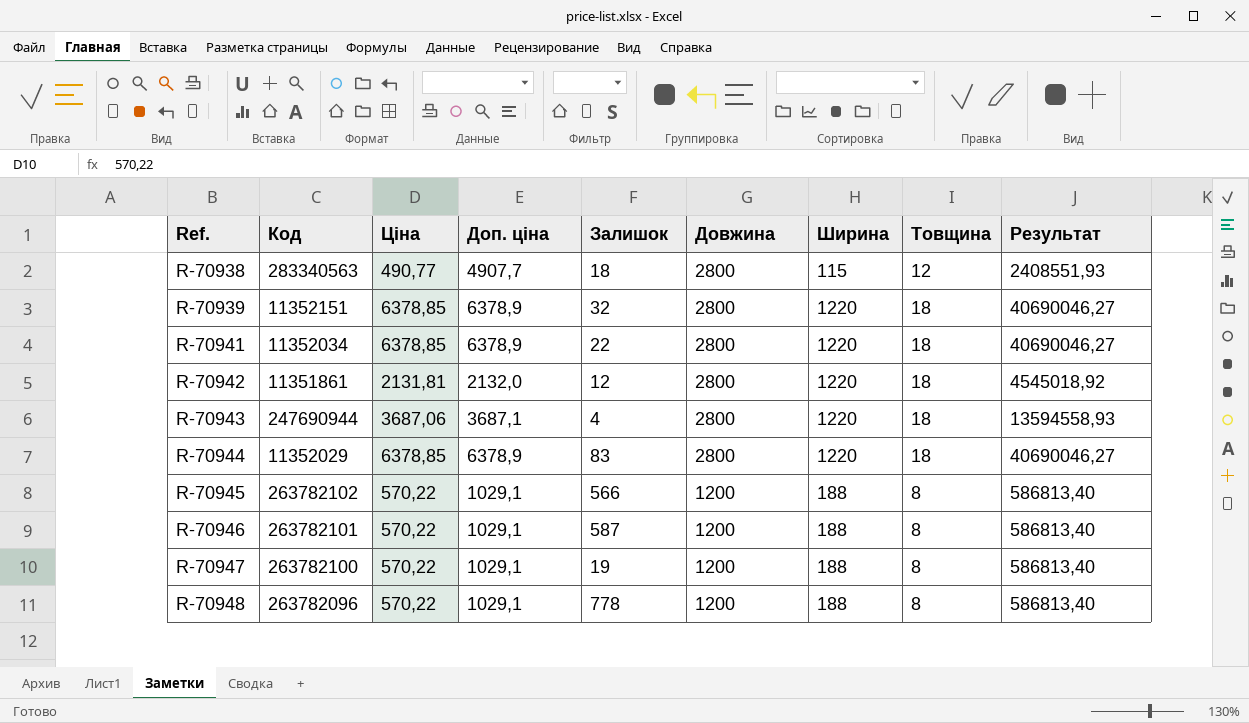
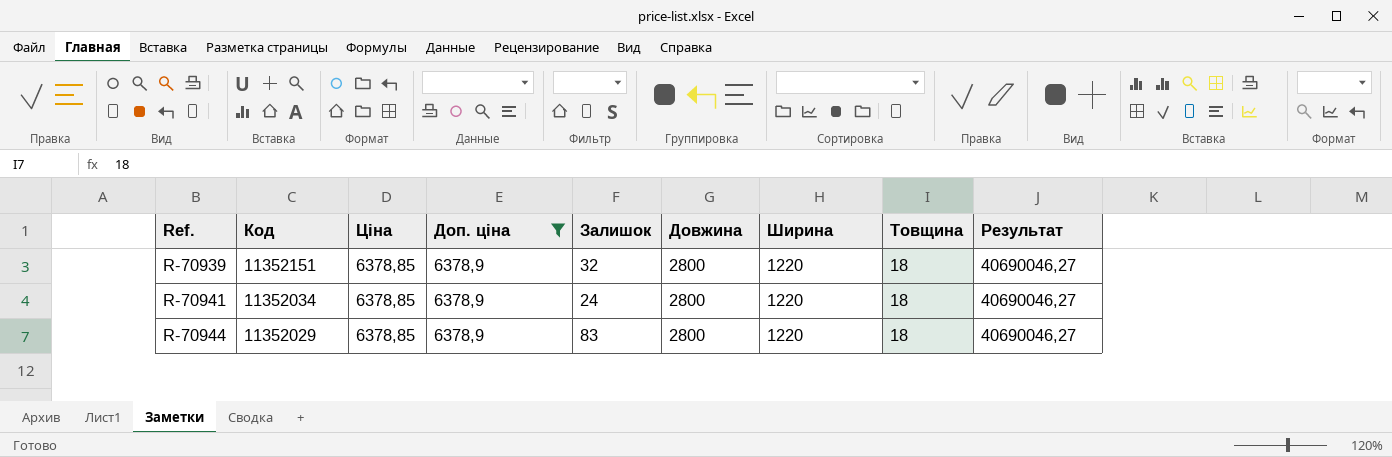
filter: none -> Доп. ціна = 6378,9
R-70941 | Залишок: 22 -> 24

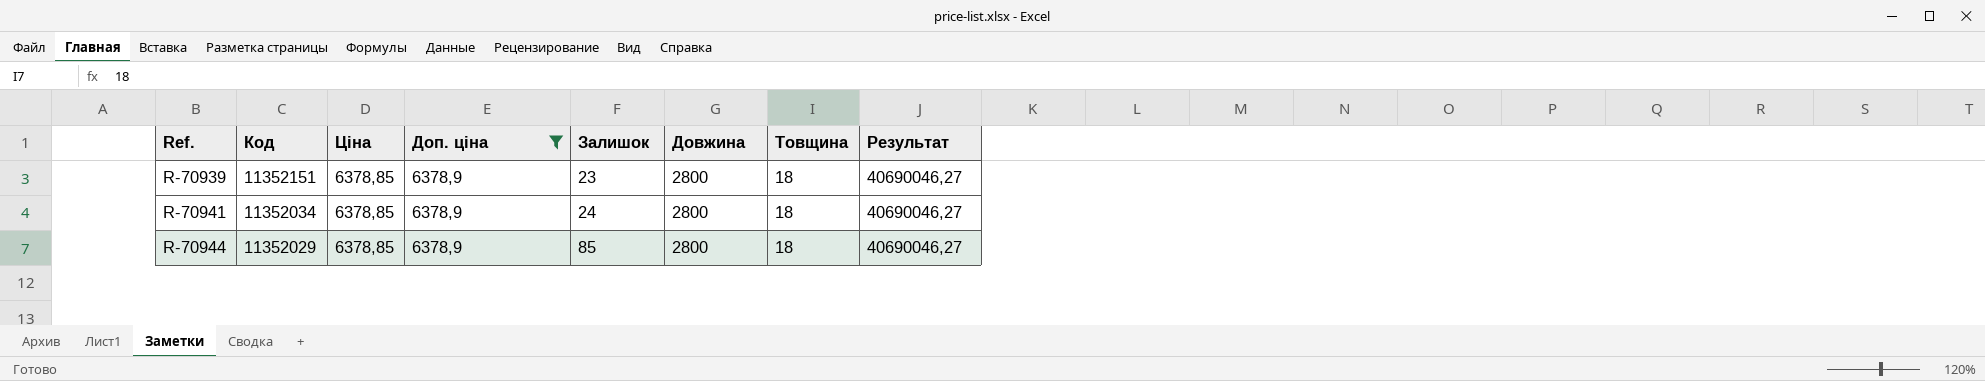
column Ширина | position: 7 -> none
R-70939 | Залишок: 32 -> 23
R-70944 | Залишок: 83 -> 85

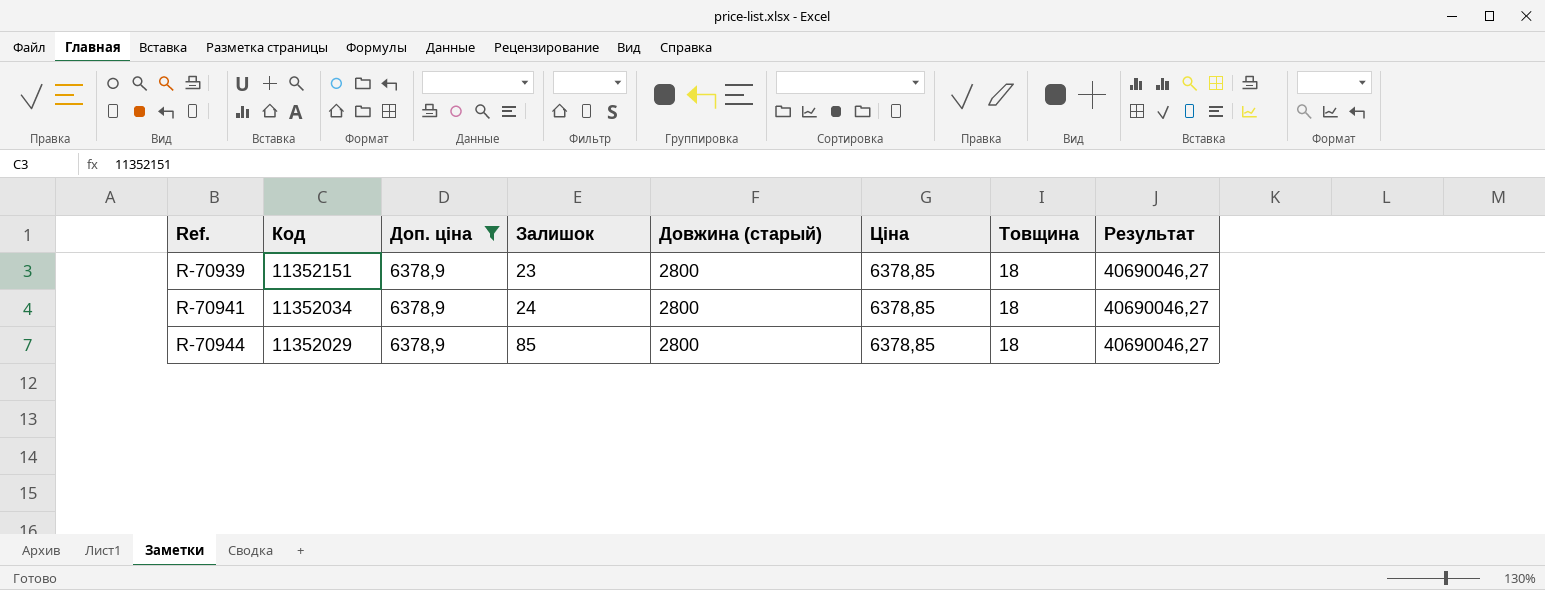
column name: Довжина -> Довжина (старый)
column Ціна | position: 3 -> 6

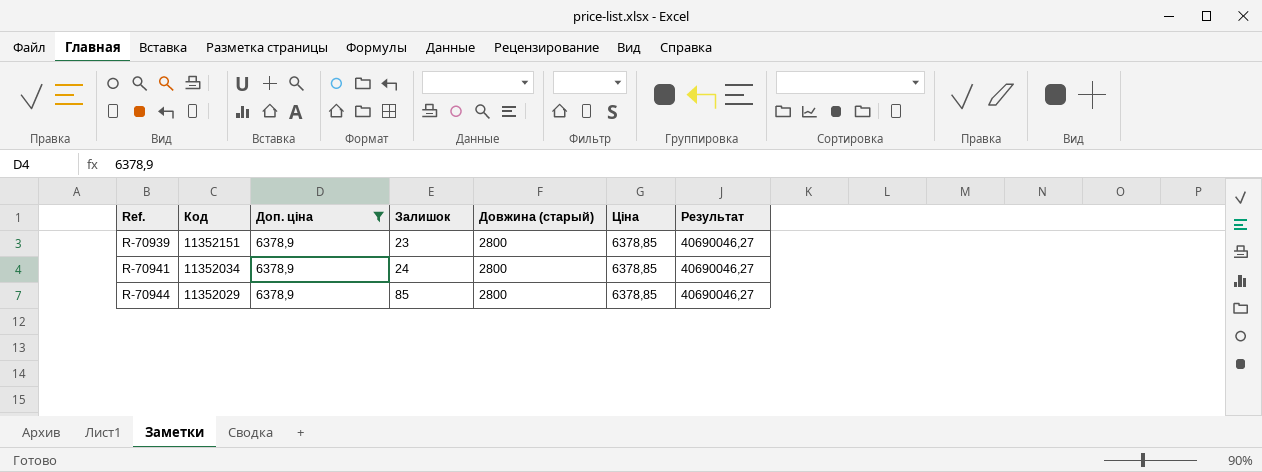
column Товщина | position: 7 -> none

